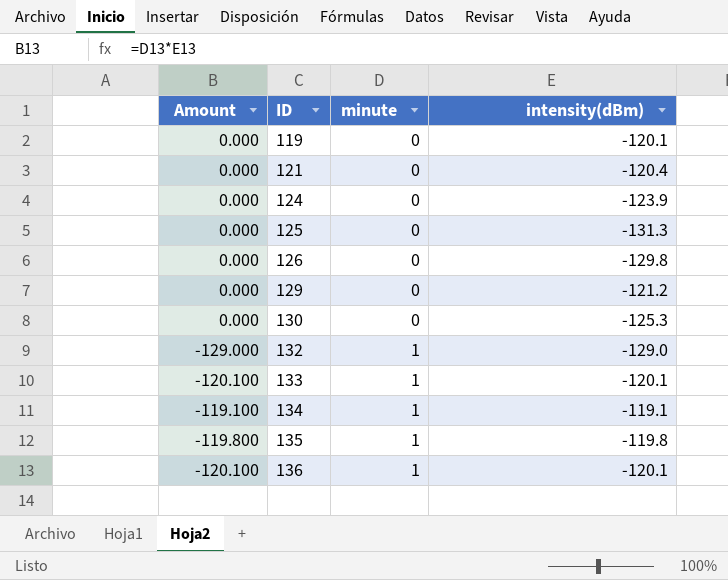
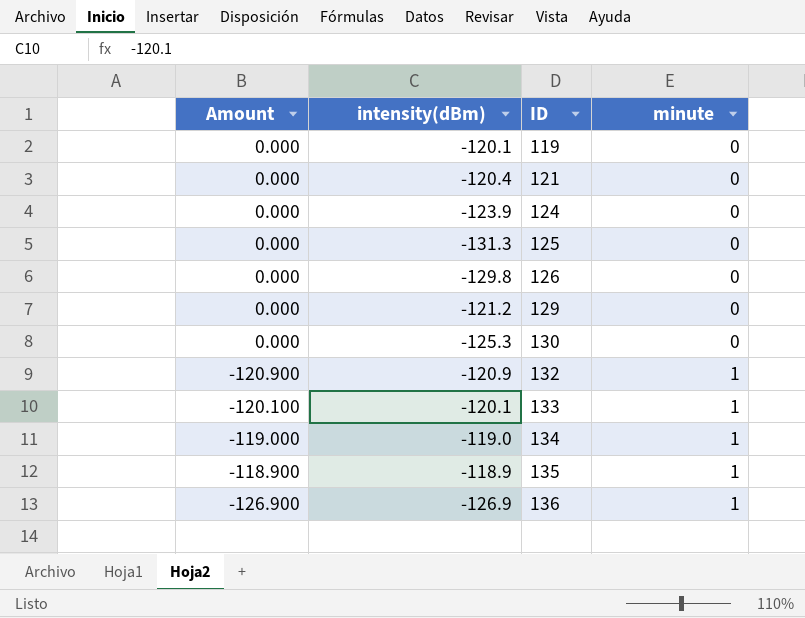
column intensity(dBm) | position: 4 -> 2
132 | Amount: -129.000 -> -120.900
132 | intensity(dBm): -129.0 -> -120.9
134 | Amount: -119.100 -> -119.000
134 | intensity(dBm): -119.1 -> -119.0
135 | Amount: -119.800 -> -118.900
135 | intensity(dBm): -119.8 -> -118.9
136 | Amount: -120.100 -> -126.900
136 | intensity(dBm): -120.1 -> -126.9

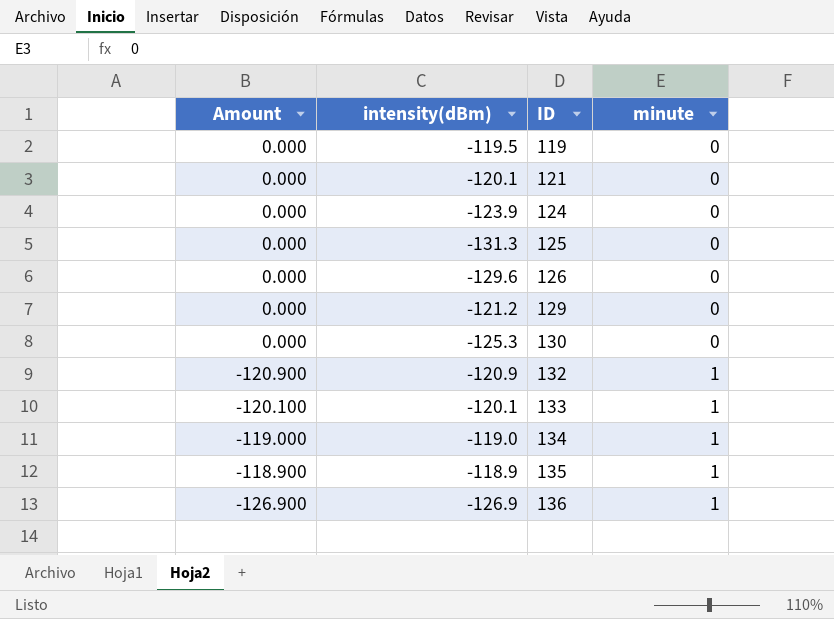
119 | intensity(dBm): -120.1 -> -119.5
121 | intensity(dBm): -120.4 -> -120.1
126 | intensity(dBm): -129.8 -> -129.6

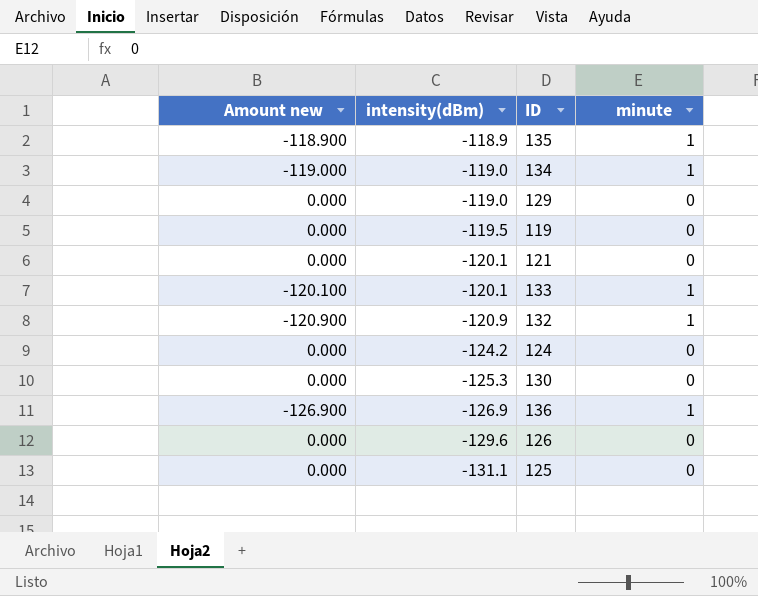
row order: ID ascending -> intensity(dBm) descending
column name: Amount -> Amount new
129 | intensity(dBm): -121.2 -> -119.0
124 | intensity(dBm): -123.9 -> -124.2
125 | intensity(dBm): -131.3 -> -131.1

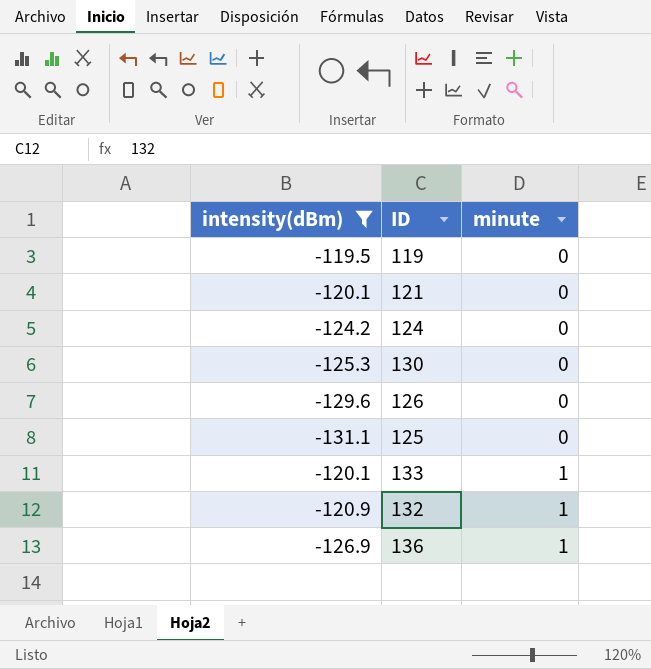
filter: none -> intensity(dBm) <= -119.5
row order: intensity(dBm) descending -> minute ascending
column Amount new | formula: [intensity(dBm)] * [minute] -> none

